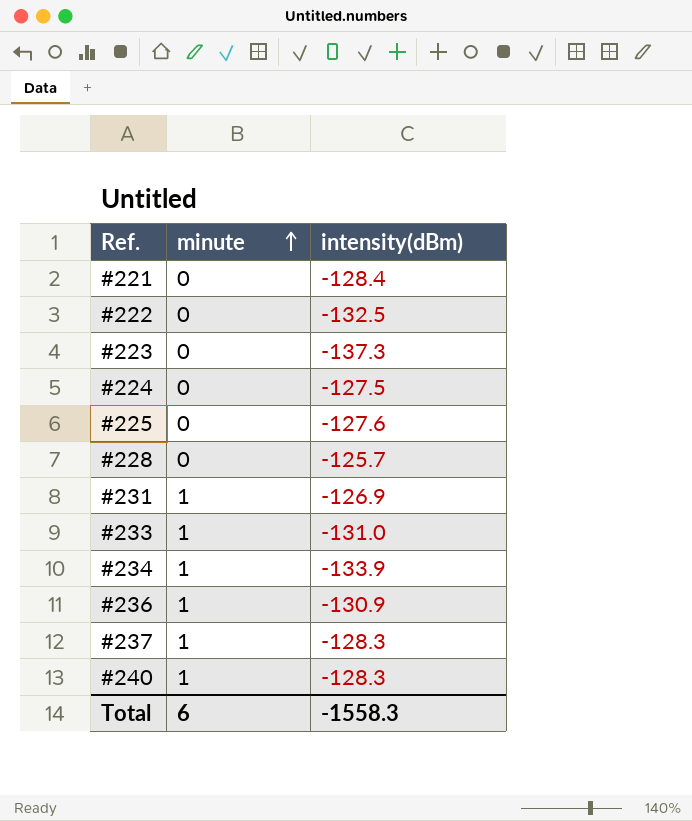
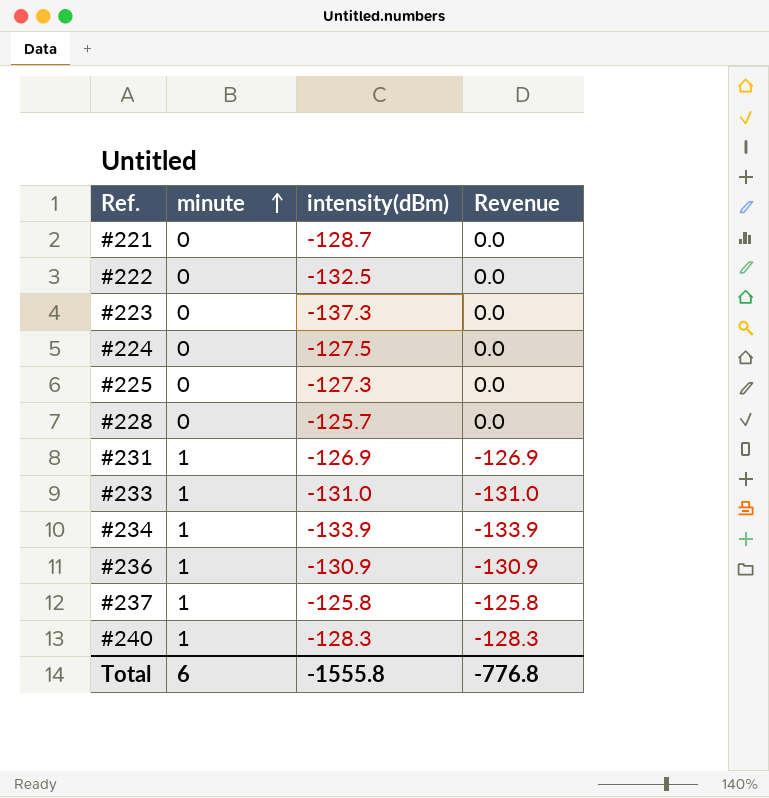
column Revenue | formula: none -> [minute] * [intensity(dBm)]
#221 | intensity(dBm): -128.4 -> -128.7
#225 | intensity(dBm): -127.6 -> -127.3
#237 | intensity(dBm): -128.3 -> -125.8
Total | intensity(dBm): -1558.3 -> -1555.8

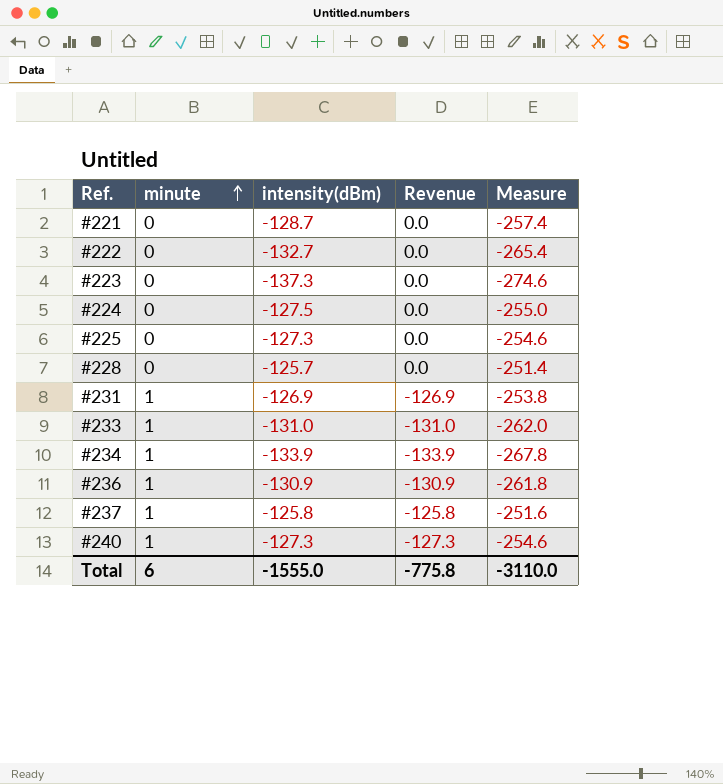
column Measure | formula: none -> [intensity(dBm)] * 2
#222 | intensity(dBm): -132.5 -> -132.7
#240 | intensity(dBm): -128.3 -> -127.3
#240 | Revenue: -128.3 -> -127.3
Total | intensity(dBm): -1555.8 -> -1555.0
Total | Revenue: -776.8 -> -775.8

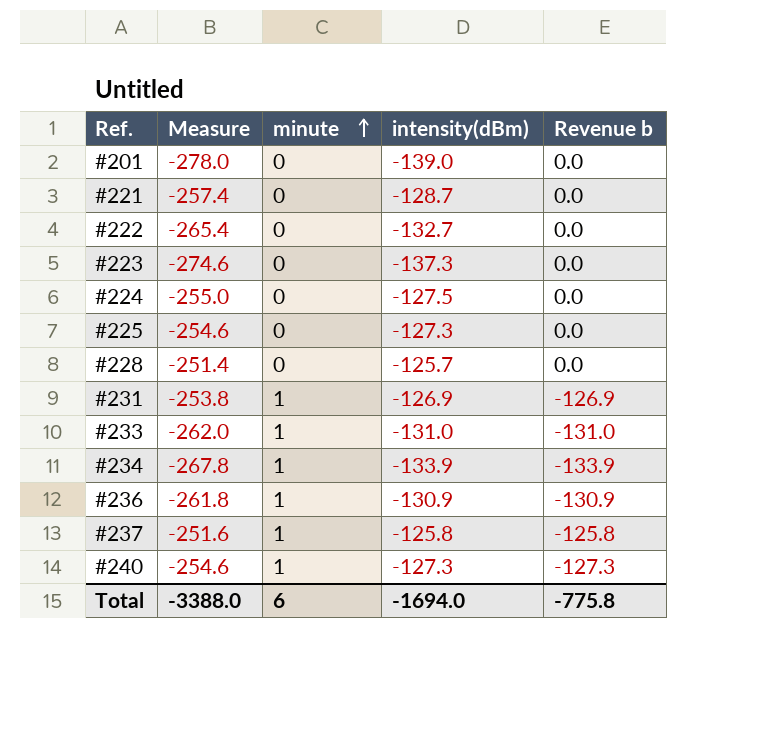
column Measure | position: 5 -> 2
column name: Revenue -> Revenue b
row #201: none -> -278.0 | 0 | -139.0 | 0.0
Total | Measure: -3110.0 -> -3388.0
Total | intensity(dBm): -1555.0 -> -1694.0

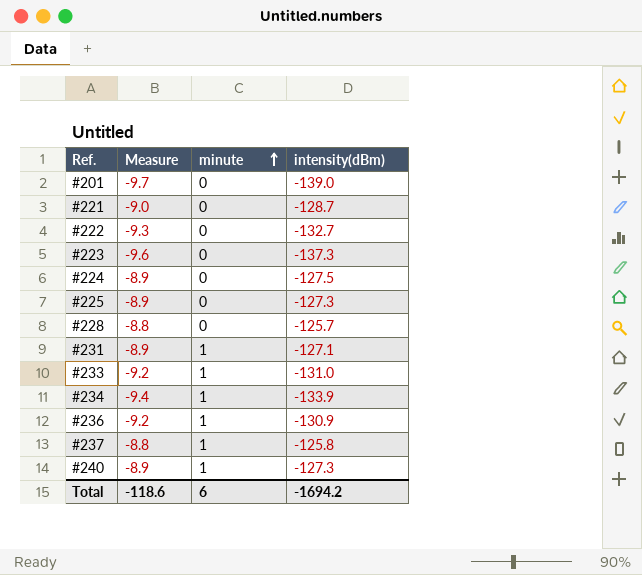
column Revenue b | formula: [minute] * [intensity(dBm)] -> none
column Measure | formula: [intensity(dBm)] * 2 -> [intensity(dBm)] * 0.07
#231 | intensity(dBm): -126.9 -> -127.1
Total | Measure: -3388.0 -> -118.6
Total | intensity(dBm): -1694.0 -> -1694.2

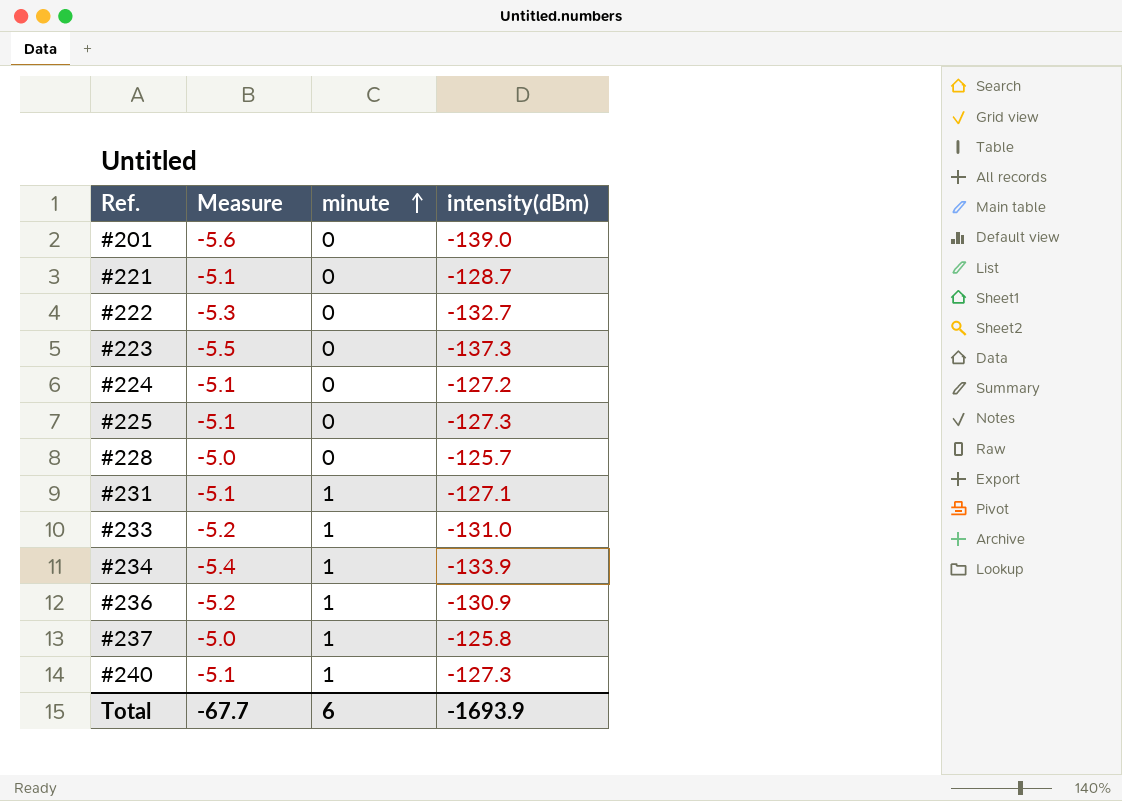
column Measure | formula: [intensity(dBm)] * 0.07 -> [intensity(dBm)] * 0.04
#224 | intensity(dBm): -127.5 -> -127.2
Total | Measure: -118.6 -> -67.7
Total | intensity(dBm): -1694.2 -> -1693.9

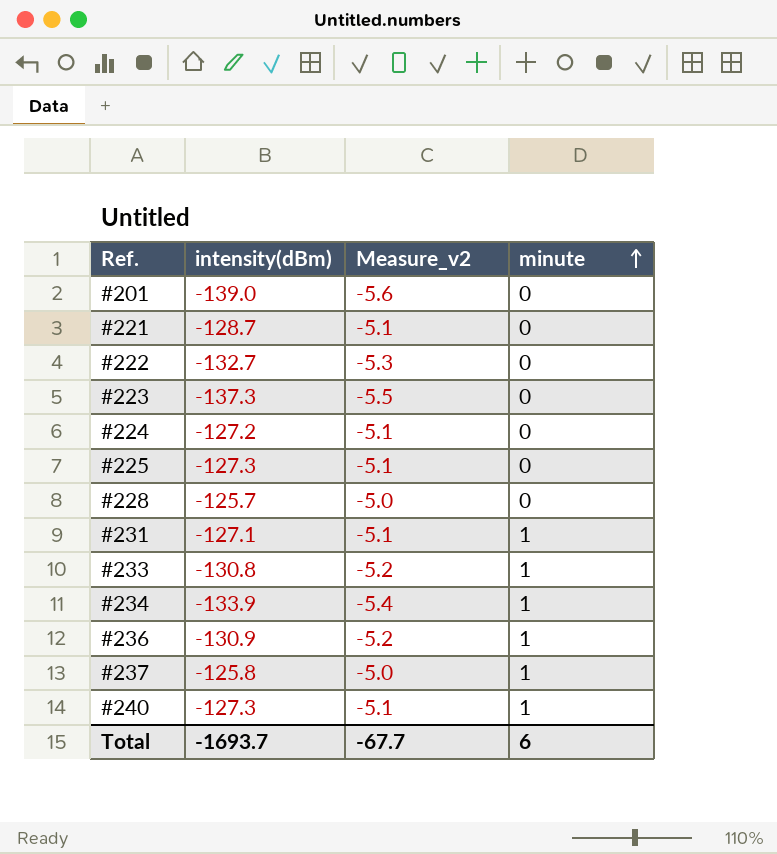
column intensity(dBm) | position: 4 -> 2
column name: Measure -> Measure_v2
#233 | intensity(dBm): -131.0 -> -130.8
Total | intensity(dBm): -1693.9 -> -1693.7

